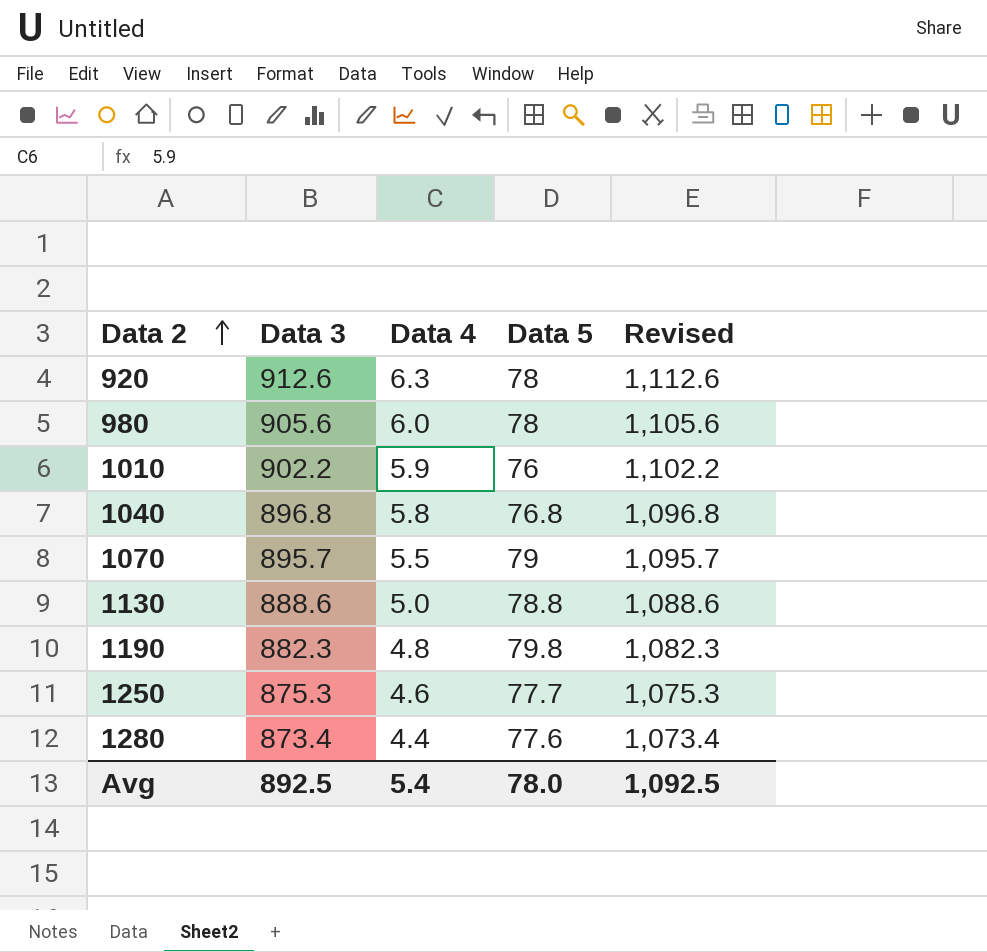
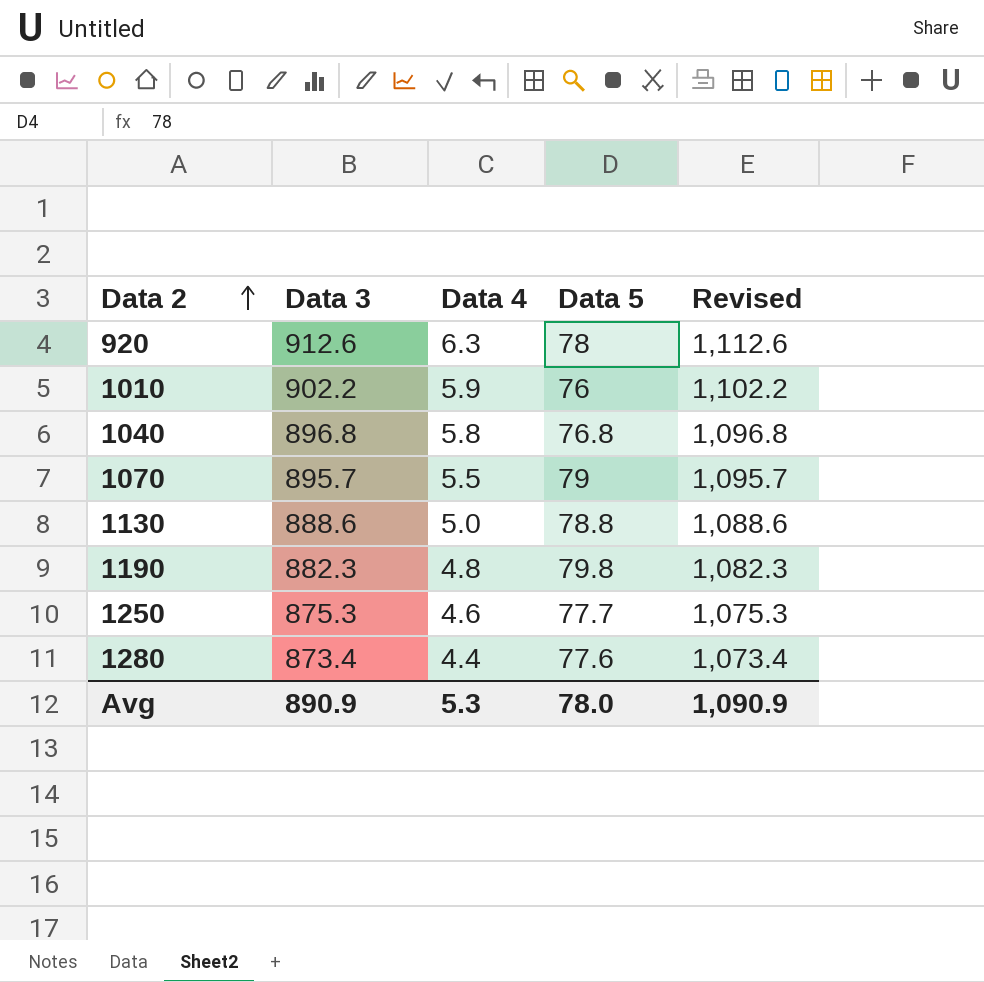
row 980: 905.6 | 6.0 | 78 | 1,105.6 -> none
Avg | Data 3: 892.5 -> 890.9
Avg | Data 4: 5.4 -> 5.3
Avg | Revised: 1,092.5 -> 1,090.9

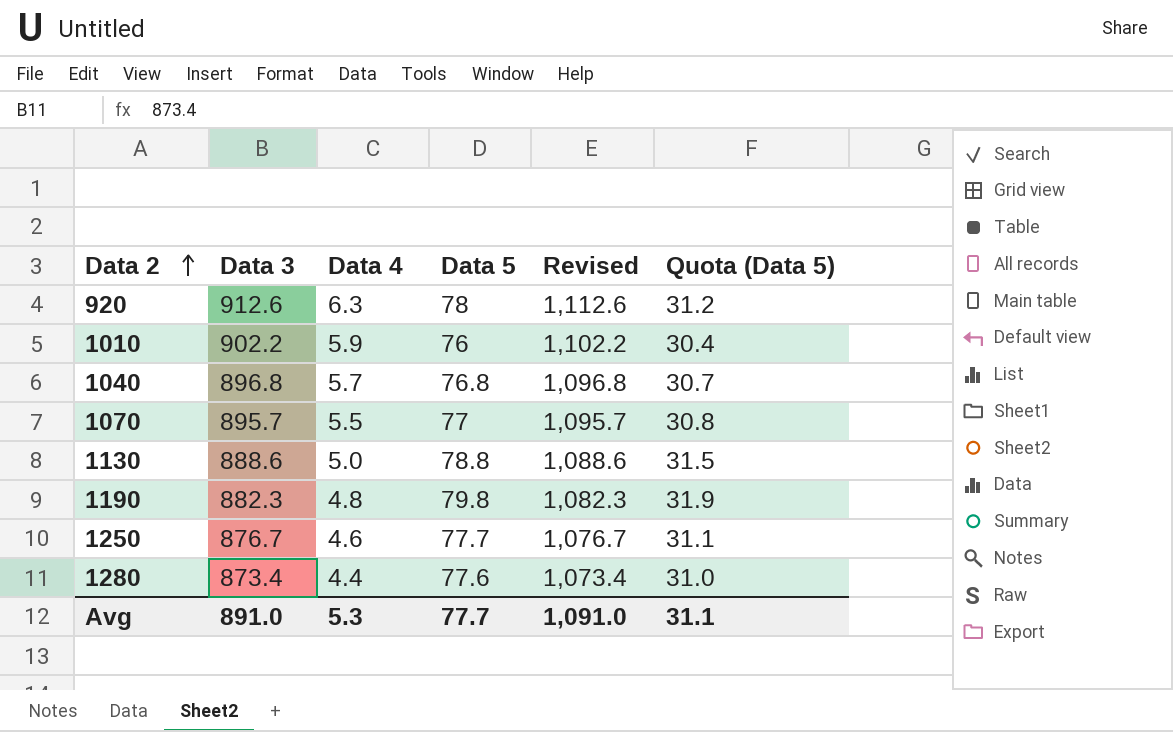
column Quota (Data 5) | formula: none -> [Data 5] * 0.4
1040 | Data 4: 5.8 -> 5.7
1070 | Data 5: 79 -> 77
1250 | Data 3: 875.3 -> 876.7
1250 | Revised: 1,075.3 -> 1,076.7
Avg | Data 3: 890.9 -> 891.0
Avg | Data 5: 78.0 -> 77.7
Avg | Revised: 1,090.9 -> 1,091.0

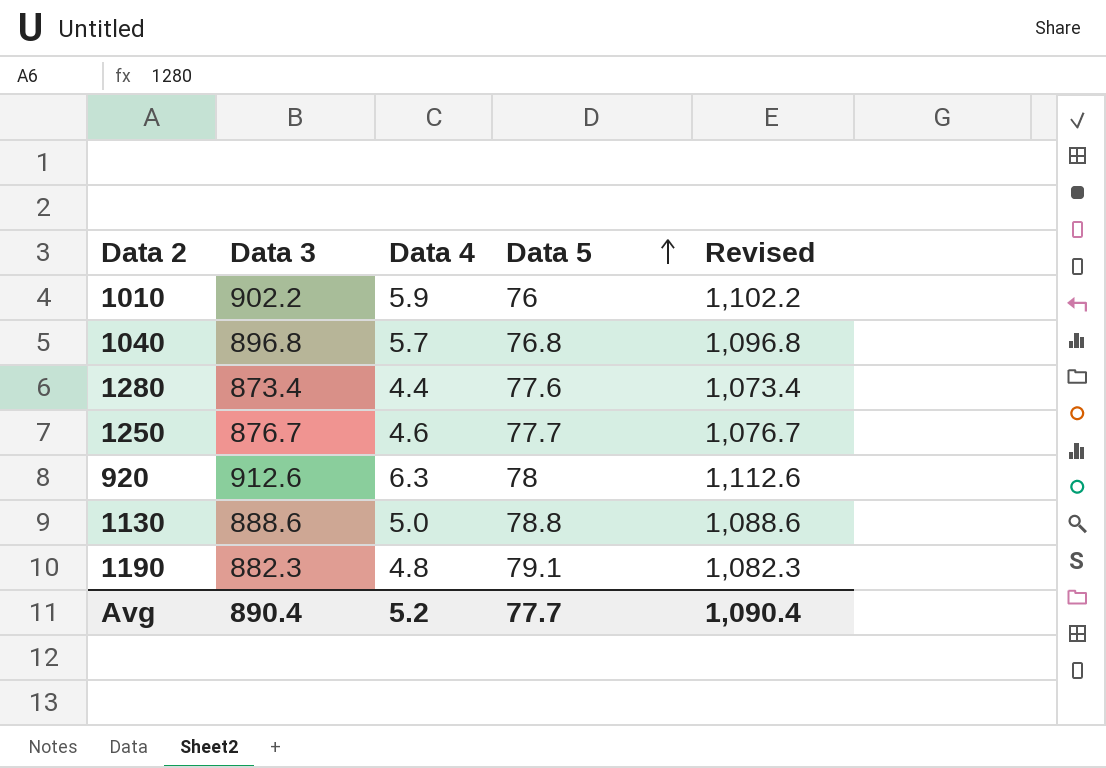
row order: Data 2 ascending -> Data 5 ascending
column Quota (Data 5) | formula: [Data 5] * 0.4 -> none
row 1070: 895.7 | 5.5 | 77 | 1,095.7 | 30.8 -> none
1190 | Data 5: 79.8 -> 79.1
Avg | Data 3: 891.0 -> 890.4
Avg | Data 4: 5.3 -> 5.2
Avg | Revised: 1,091.0 -> 1,090.4

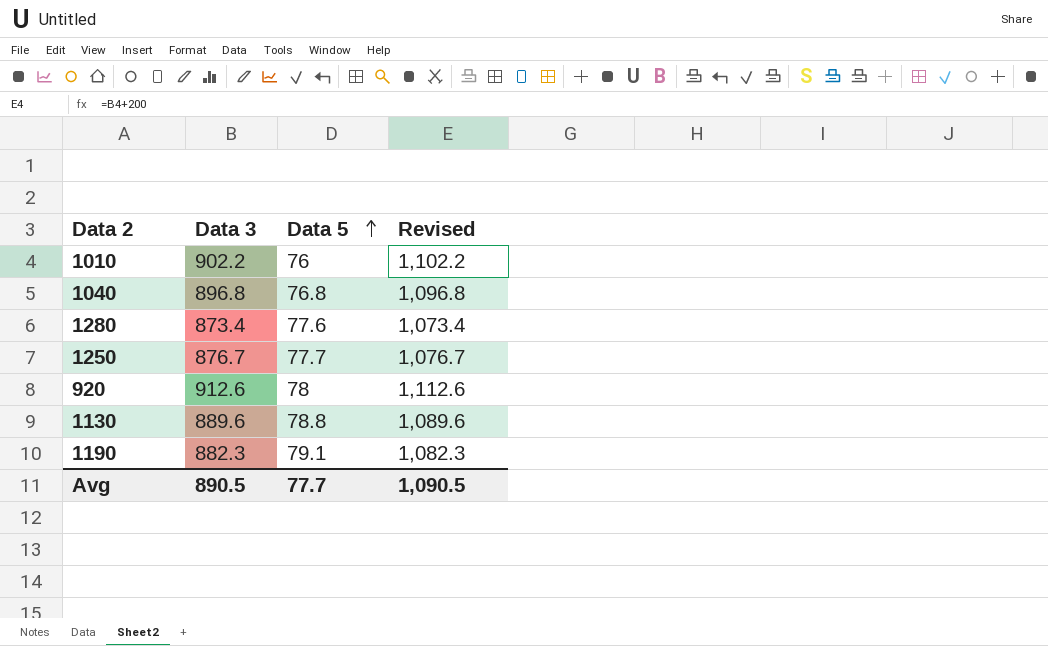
column Data 4 | position: 3 -> none
1130 | Data 3: 888.6 -> 889.6
1130 | Revised: 1,088.6 -> 1,089.6
Avg | Data 3: 890.4 -> 890.5
Avg | Revised: 1,090.4 -> 1,090.5

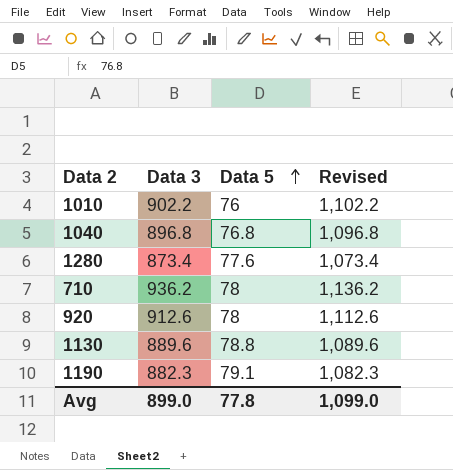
row 1250: 876.7 | 77.7 | 1,076.7 -> none
row 710: none -> 936.2 | 78 | 1,136.2
Avg | Data 3: 890.5 -> 899.0
Avg | Data 5: 77.7 -> 77.8
Avg | Revised: 1,090.5 -> 1,099.0

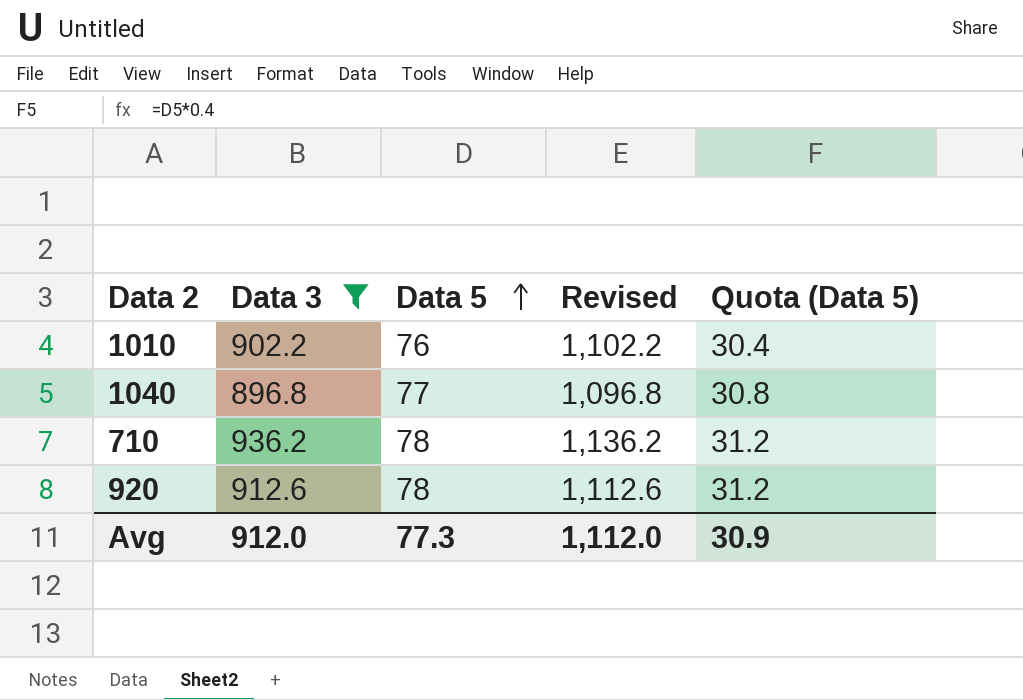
filter: none -> Data 3 >= 896.8
column Quota (Data 5) | formula: none -> [Data 5] * 0.4
1040 | Data 5: 76.8 -> 77
Avg | Data 3: 899.0 -> 912.0
Avg | Data 5: 77.8 -> 77.3
Avg | Revised: 1,099.0 -> 1,112.0

